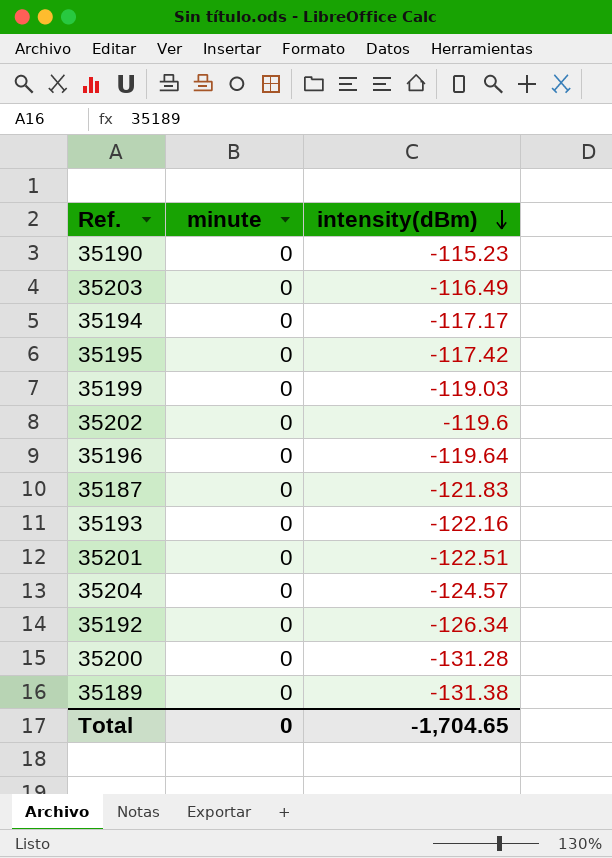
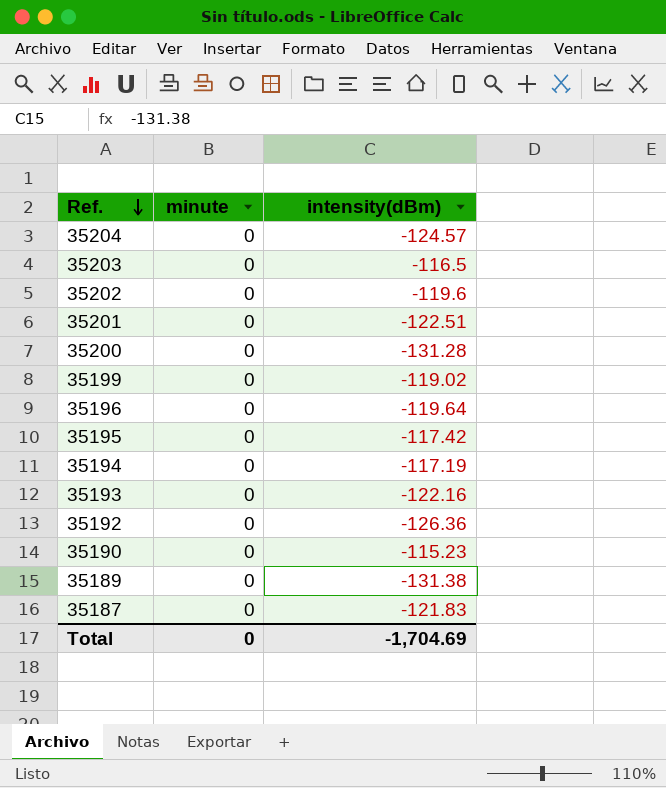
row order: intensity(dBm) descending -> Ref. descending
35203 | intensity(dBm): -116.49 -> -116.5
35199 | intensity(dBm): -119.03 -> -119.02
35194 | intensity(dBm): -117.17 -> -117.19
35192 | intensity(dBm): -126.34 -> -126.36
Total | intensity(dBm): -1,704.65 -> -1,704.69

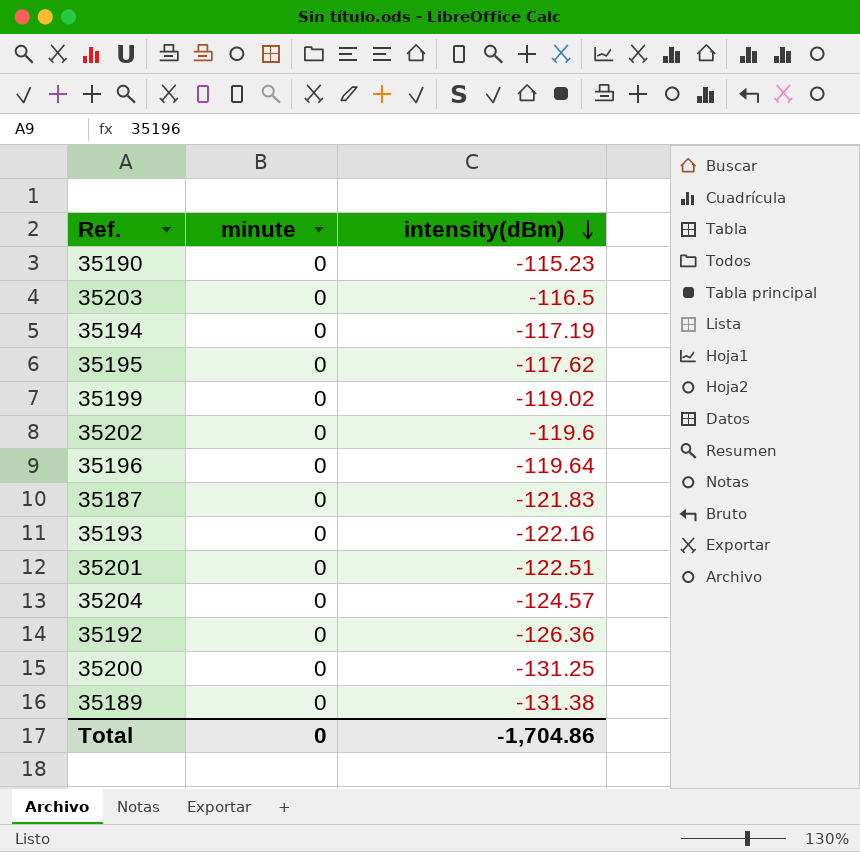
row order: Ref. descending -> intensity(dBm) descending
35195 | intensity(dBm): -117.42 -> -117.62
35200 | intensity(dBm): -131.28 -> -131.25
Total | intensity(dBm): -1,704.69 -> -1,704.86

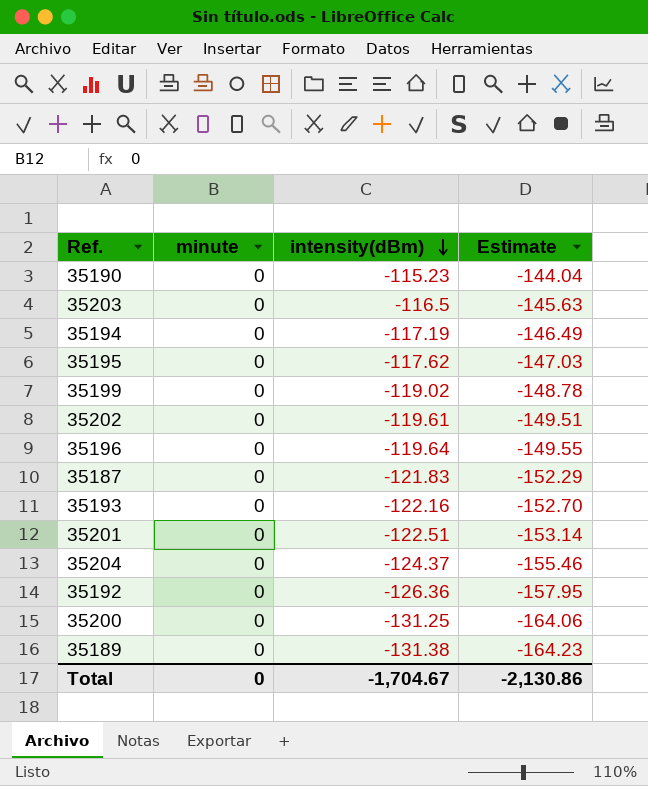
column Estimate | formula: none -> [intensity(dBm)] * 1.25
35202 | intensity(dBm): -119.6 -> -119.61
35204 | intensity(dBm): -124.57 -> -124.37
Total | intensity(dBm): -1,704.86 -> -1,704.67

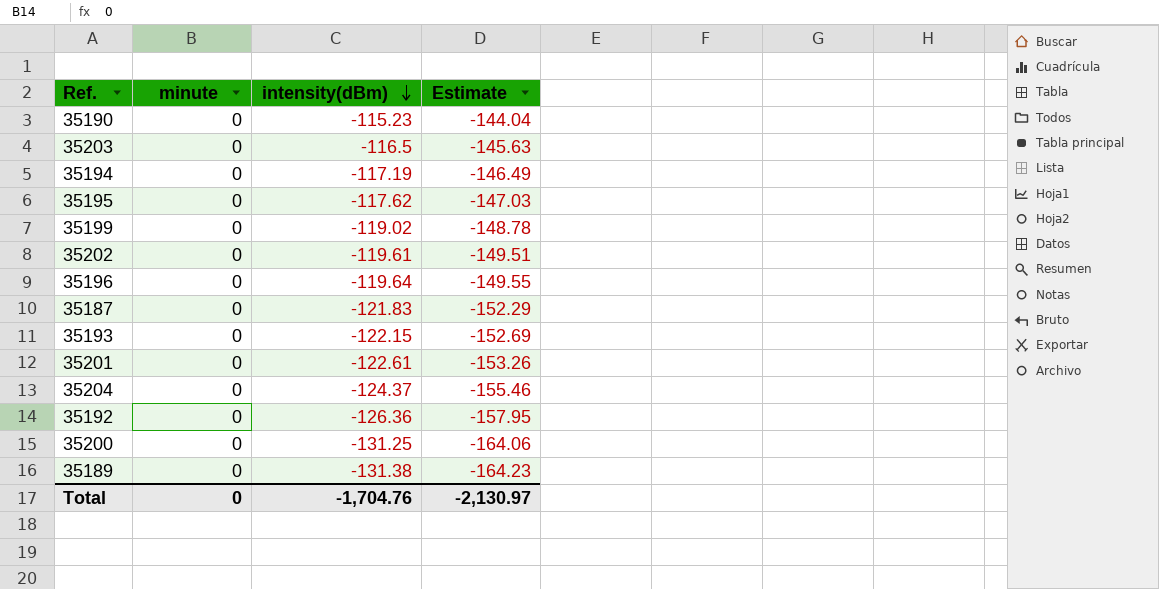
35193 | intensity(dBm): -122.16 -> -122.15
35193 | Estimate: -152.70 -> -152.69
35201 | intensity(dBm): -122.51 -> -122.61
35201 | Estimate: -153.14 -> -153.26
Total | intensity(dBm): -1,704.67 -> -1,704.76
Total | Estimate: -2,130.86 -> -2,130.97

